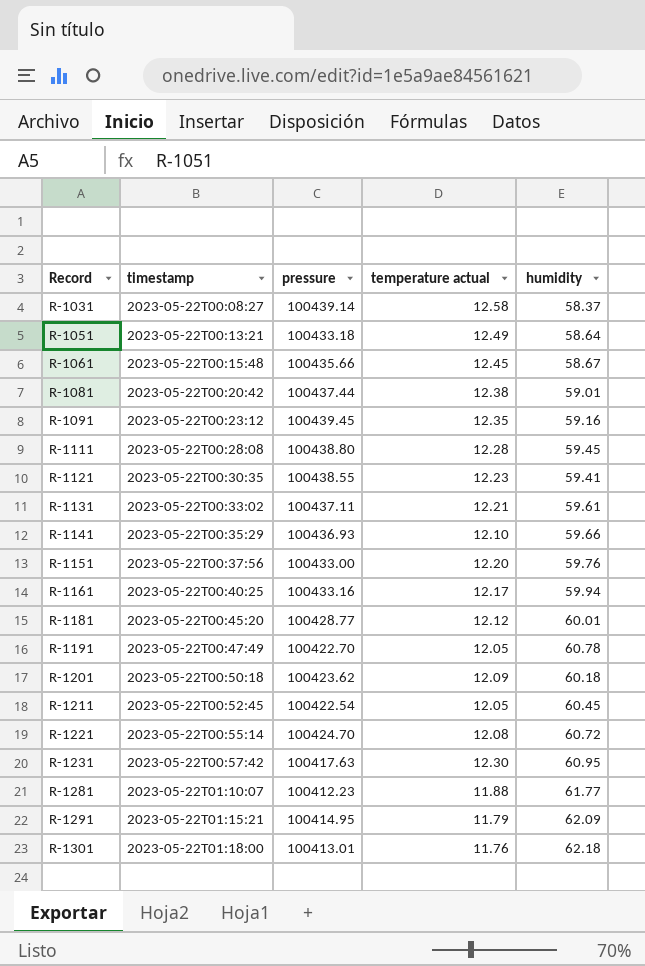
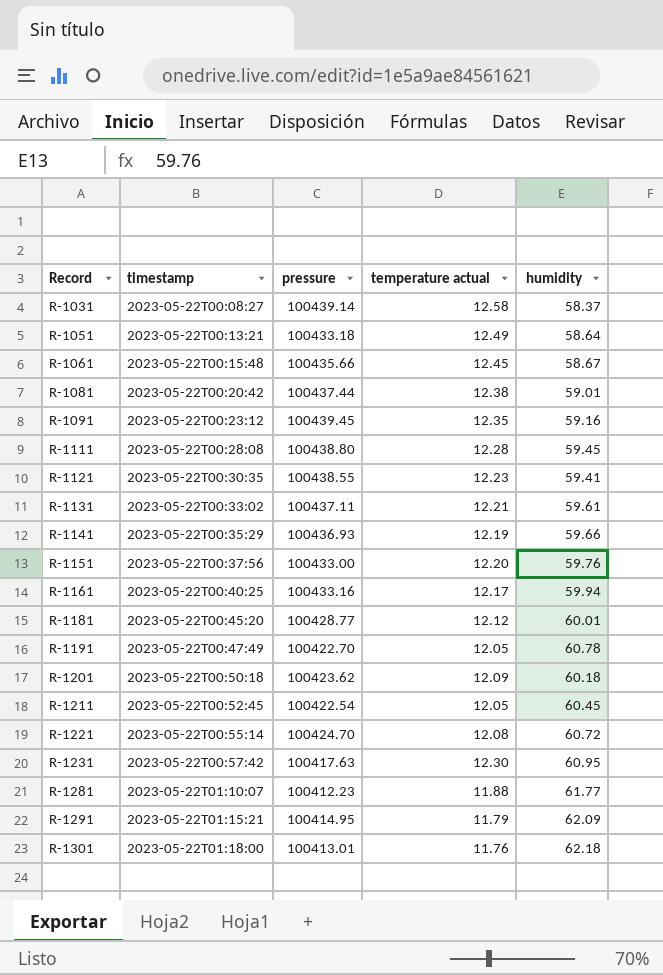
R-1141 | temperature actual: 12.10 -> 12.19

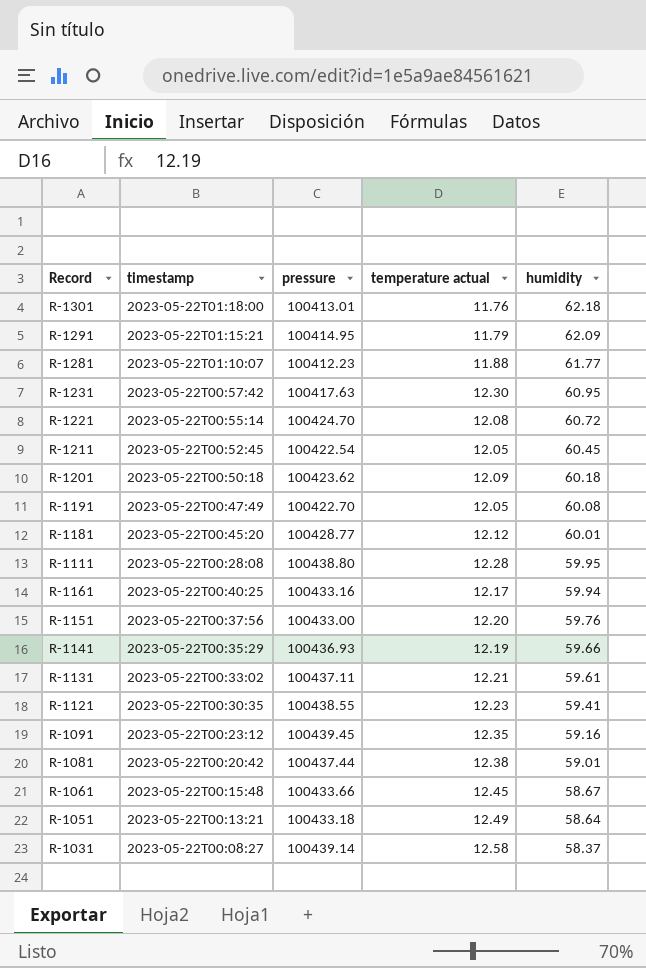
row order: Record ascending -> humidity descending
R-1191 | humidity: 60.78 -> 60.08
R-1111 | humidity: 59.45 -> 59.95
R-1061 | pressure: 100435.66 -> 100433.66

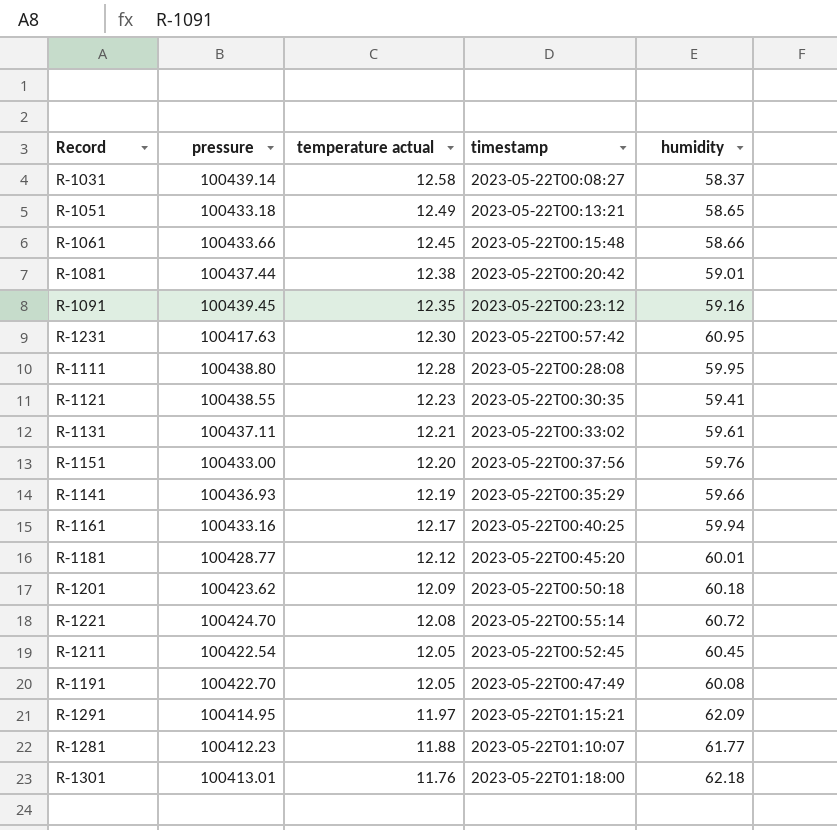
row order: humidity descending -> temperature actual descending
column timestamp | position: 2 -> 4
R-1051 | humidity: 58.64 -> 58.65
R-1061 | humidity: 58.67 -> 58.66
R-1291 | temperature actual: 11.79 -> 11.97

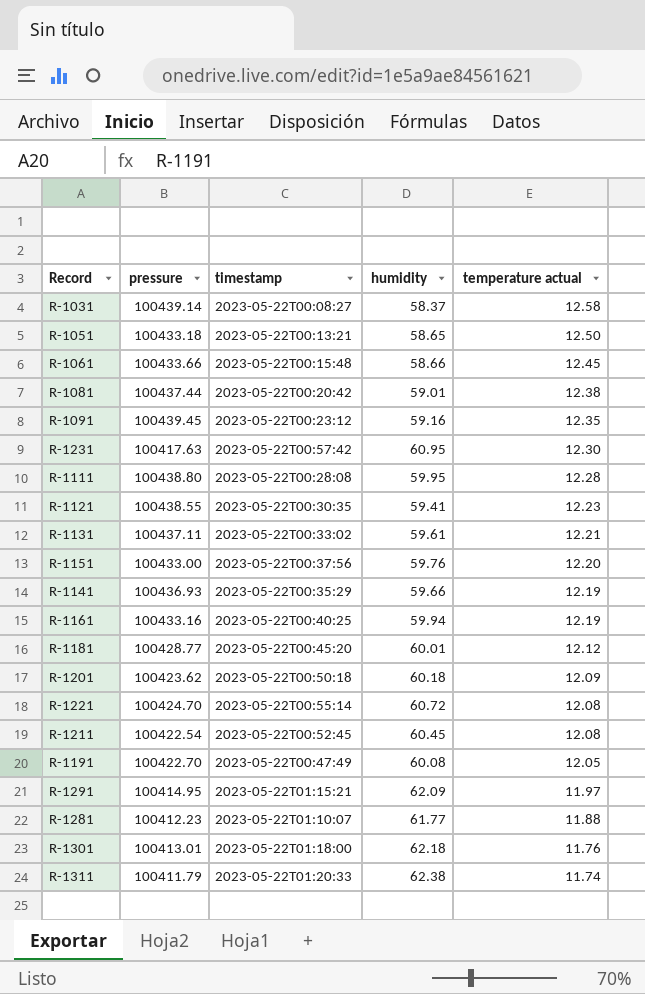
column temperature actual | position: 3 -> 5
R-1051 | temperature actual: 12.49 -> 12.50
R-1161 | temperature actual: 12.17 -> 12.19
R-1211 | temperature actual: 12.05 -> 12.08
row R-1311: none -> 100411.79 | 2023-05-22T01:20:33 | 62.38 | 11.74

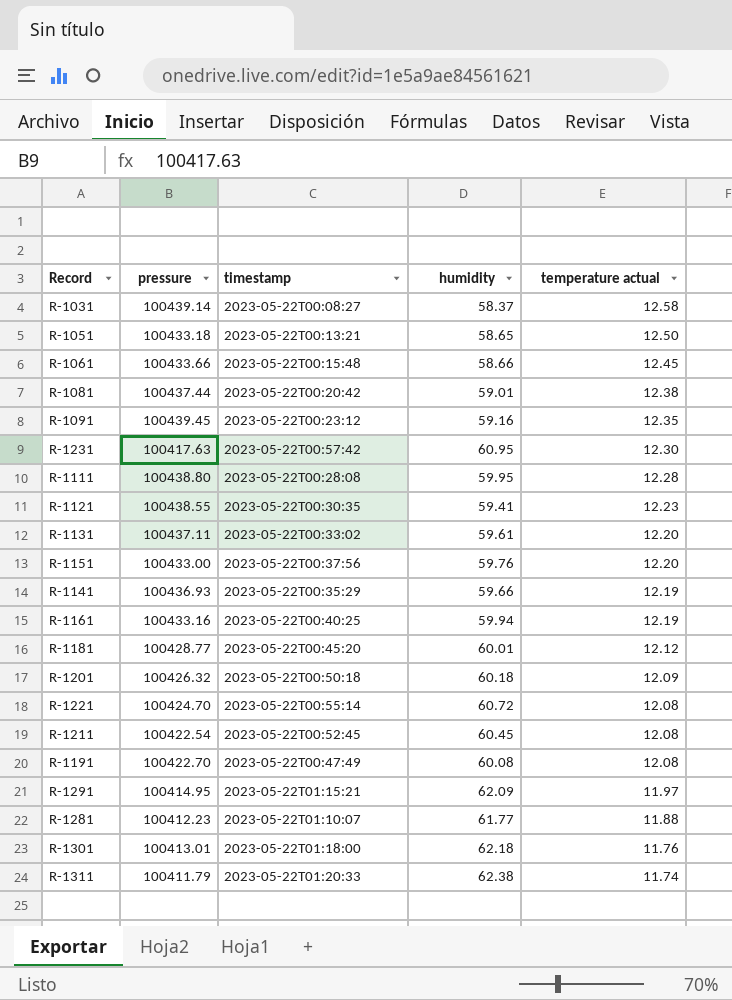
R-1131 | temperature actual: 12.21 -> 12.20
R-1201 | pressure: 100423.62 -> 100426.32
R-1191 | temperature actual: 12.05 -> 12.08

